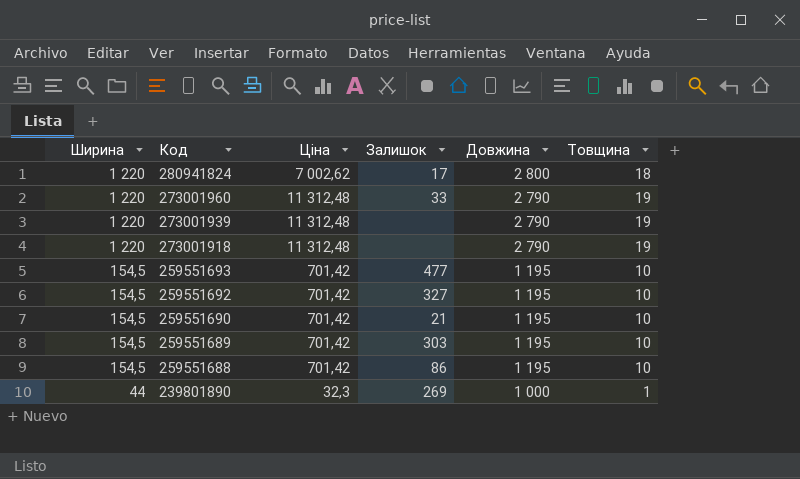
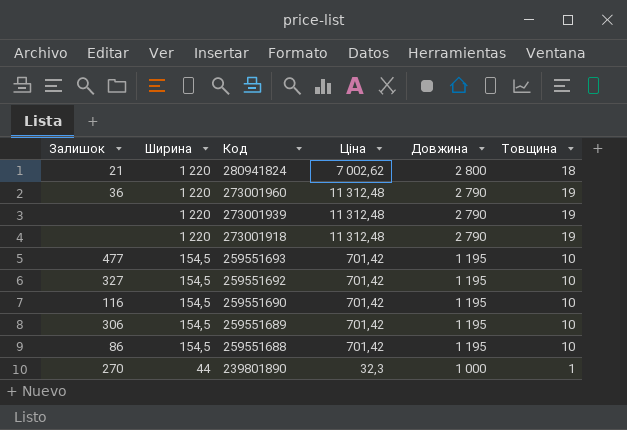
column Залишок | position: 4 -> 1
280941824 | Залишок: 17 -> 21
273001960 | Залишок: 33 -> 36
259551690 | Залишок: 21 -> 116
259551689 | Залишок: 303 -> 306
239801890 | Залишок: 269 -> 270

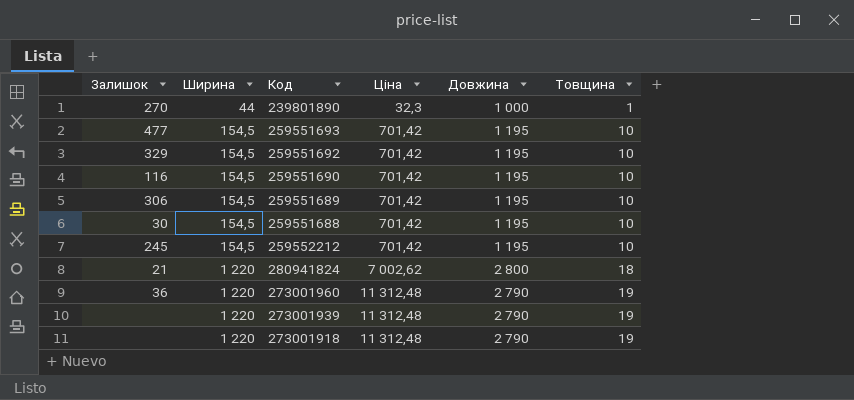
row order: Ширина descending -> Ширина ascending
259551692 | Залишок: 327 -> 329
259551688 | Залишок: 86 -> 30
row 259552212: none -> 245 | 154,5 | 701,42 | 1 195 | 10

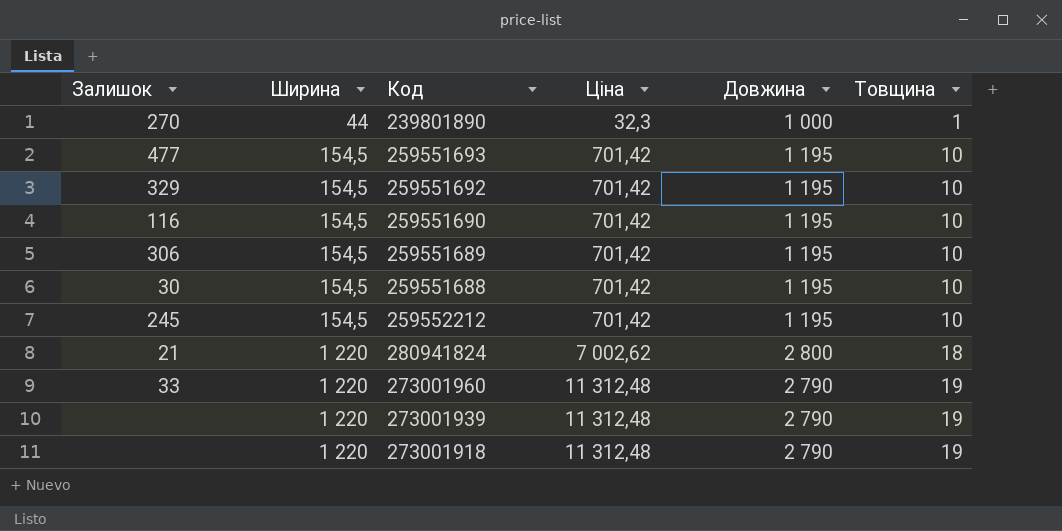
273001960 | Залишок: 36 -> 33

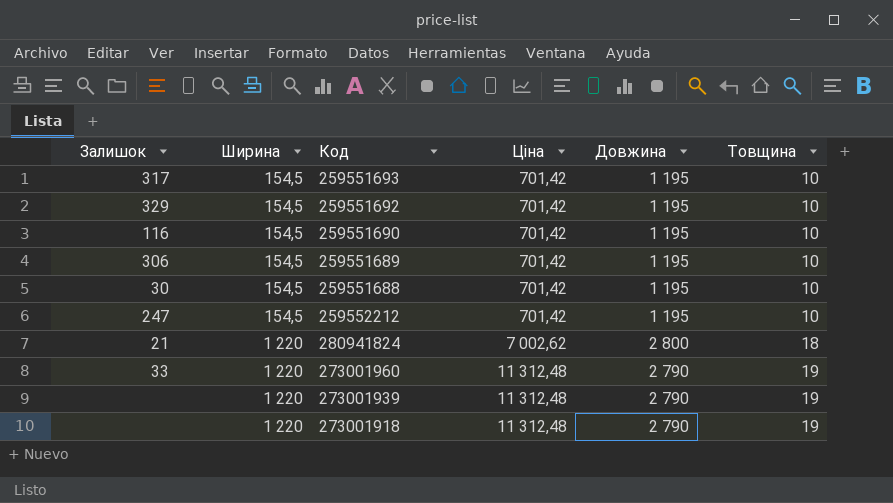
row 239801890: 270 | 44 | 32,3 | 1 000 | 1 -> none
259551693 | Залишок: 477 -> 317
259552212 | Залишок: 245 -> 247

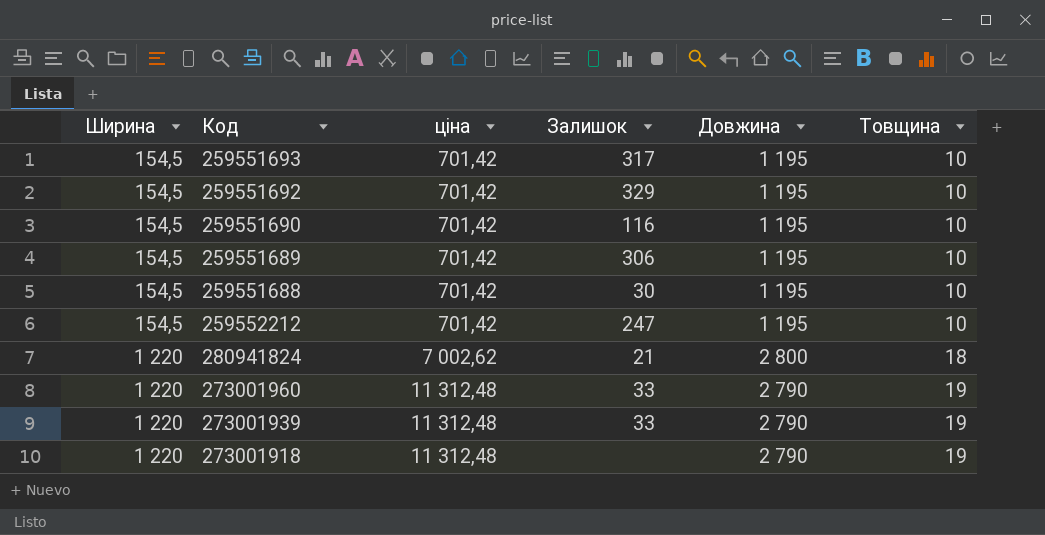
column name: Ціна -> ціна
column Залишок | position: 1 -> 4
273001939 | Залишок: none -> 33

